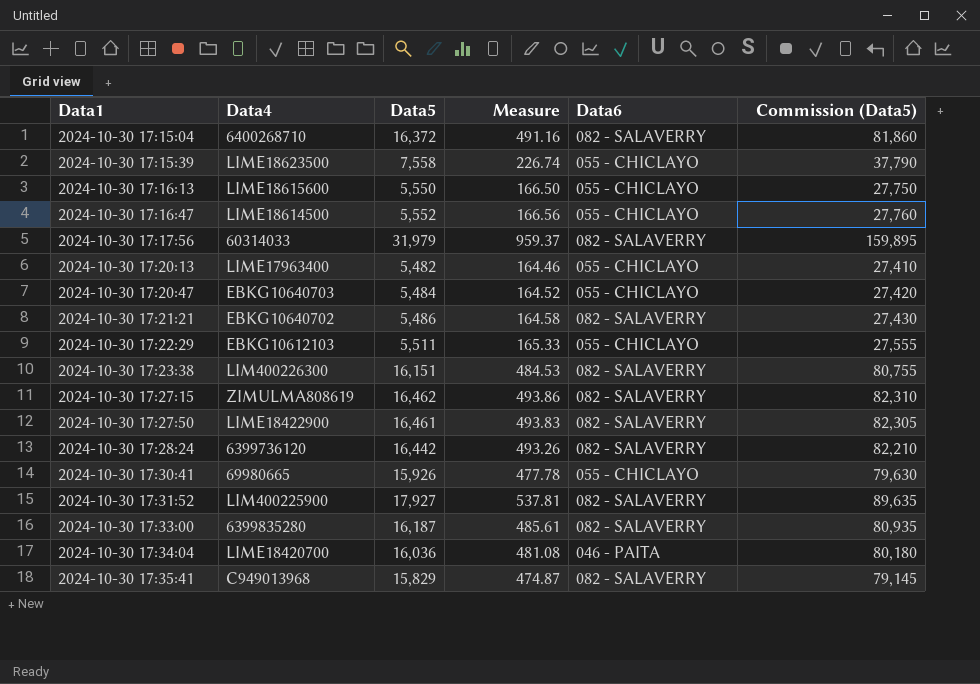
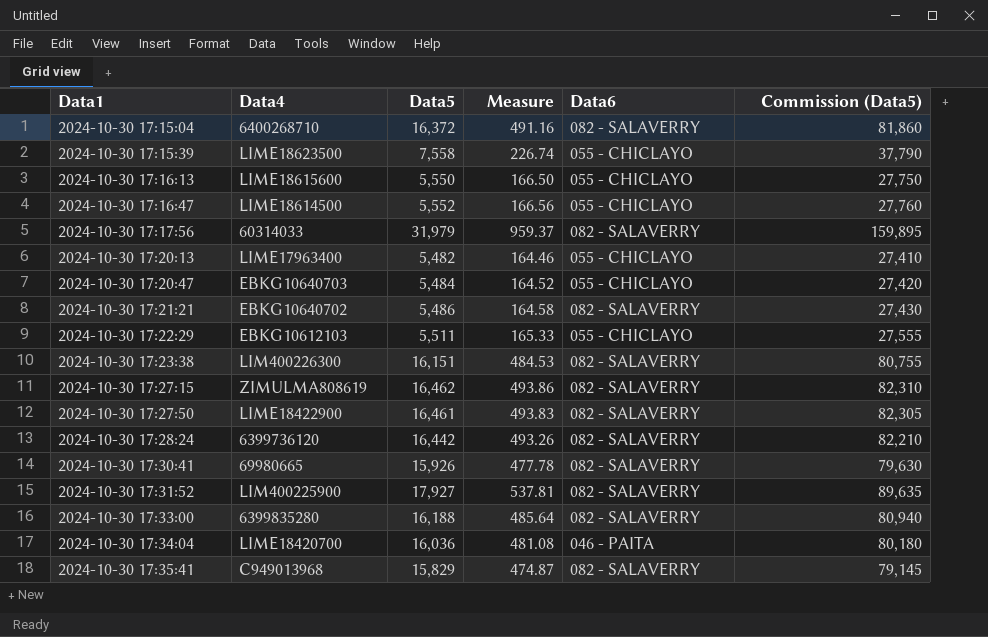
2024-10-30 17:30:41 | Data6: 055 - CHICLAYO -> 082 - SALAVERRY
2024-10-30 17:33:00 | Data5: 16,187 -> 16,188
2024-10-30 17:33:00 | Measure: 485.61 -> 485.64
2024-10-30 17:33:00 | Commission (Data5): 80,935 -> 80,940

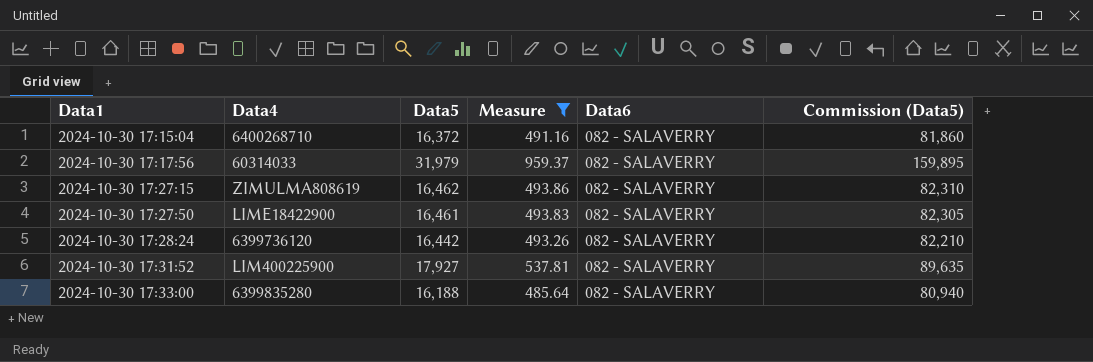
filter: none -> Measure >= 485.64

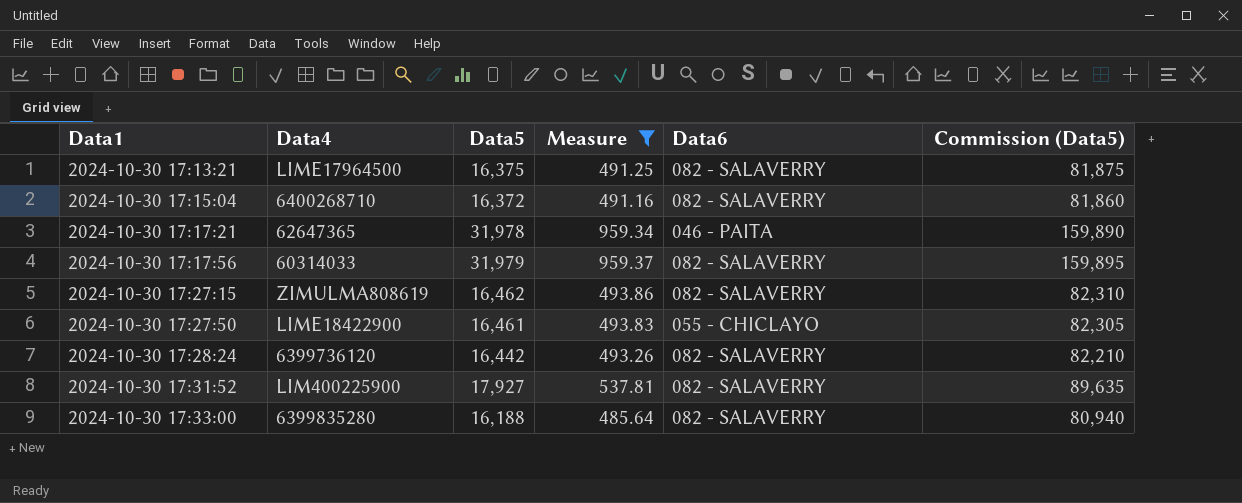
row 2024-10-30 17:13:21: none -> LIME17964500 | 16,375 | 491.25 | 082 - SALAVERRY | 81,875
row 2024-10-30 17:17:21: none -> 62647365 | 31,978 | 959.34 | 046 - PAITA | 159,890
2024-10-30 17:27:50 | Data6: 082 - SALAVERRY -> 055 - CHICLAYO

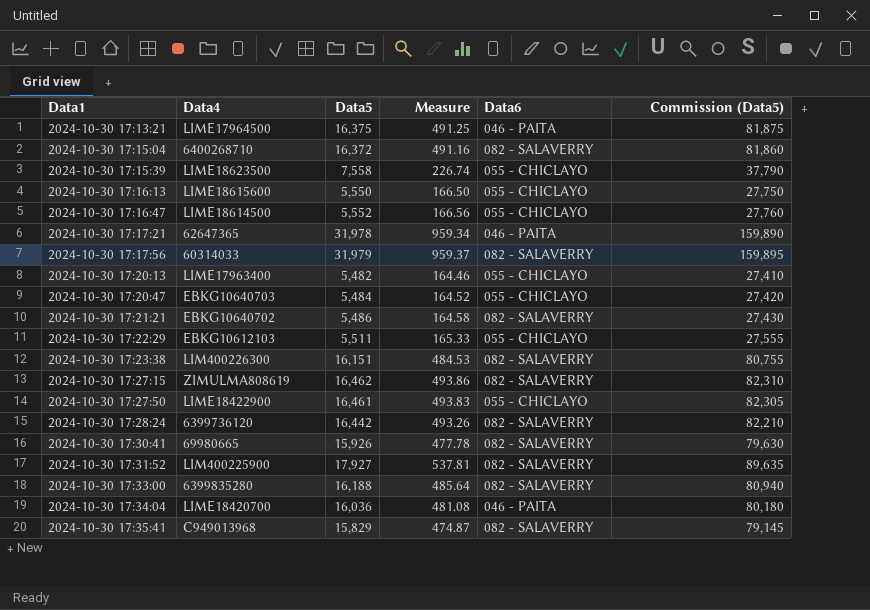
filter: Measure >= 485.64 -> none
2024-10-30 17:13:21 | Data6: 082 - SALAVERRY -> 046 - PAITA

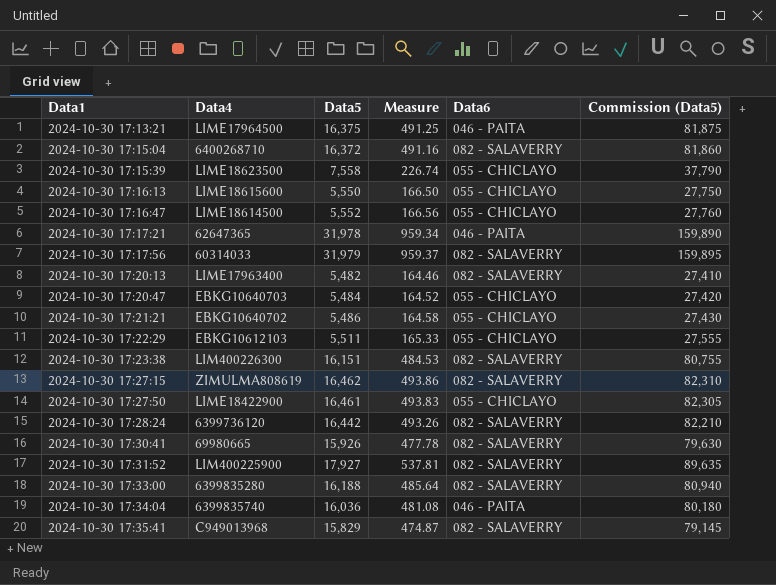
2024-10-30 17:20:13 | Data6: 055 - CHICLAYO -> 082 - SALAVERRY
2024-10-30 17:21:21 | Data6: 082 - SALAVERRY -> 055 - CHICLAYO
2024-10-30 17:34:04 | Data4: LIME18420700 -> 6399835740

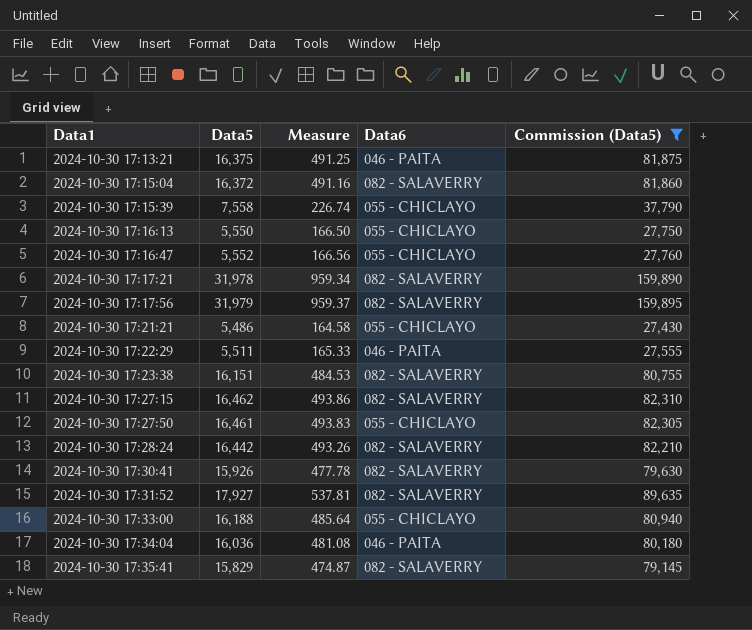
filter: none -> Commission (Data5) >= 27,430
column Data4 | position: 2 -> none
2024-10-30 17:17:21 | Data6: 046 - PAITA -> 082 - SALAVERRY
2024-10-30 17:22:29 | Data6: 055 - CHICLAYO -> 046 - PAITA
2024-10-30 17:33:00 | Data6: 082 - SALAVERRY -> 055 - CHICLAYO

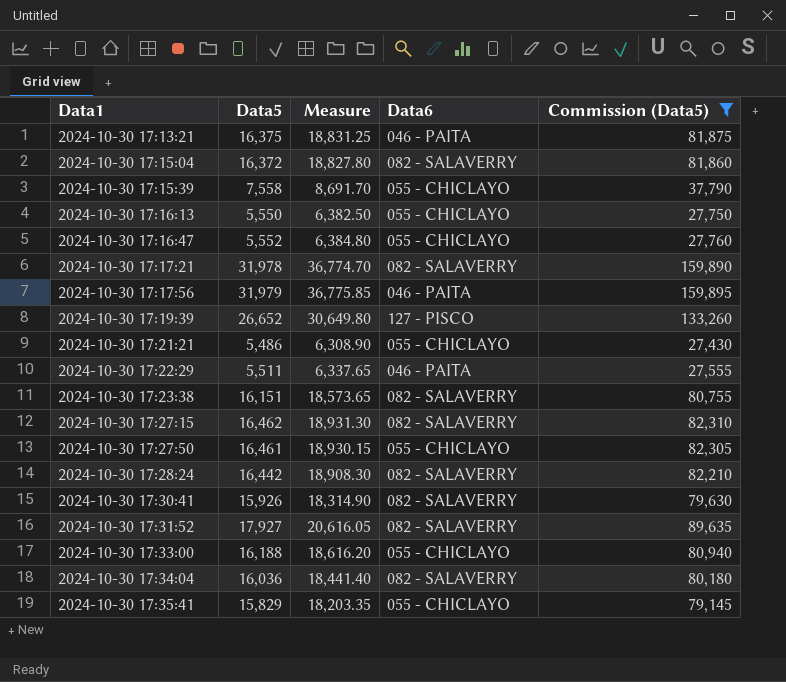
column Measure | formula: [Data5] * 0.03 -> [Data5] * 1.15
2024-10-30 17:17:56 | Data6: 082 - SALAVERRY -> 046 - PAITA
row 2024-10-30 17:19:39: none -> 26,652 | 30,649.80 | 127 - PISCO | 133,260
2024-10-30 17:34:04 | Data6: 046 - PAITA -> 082 - SALAVERRY
2024-10-30 17:35:41 | Data6: 082 - SALAVERRY -> 055 - CHICLAYO

